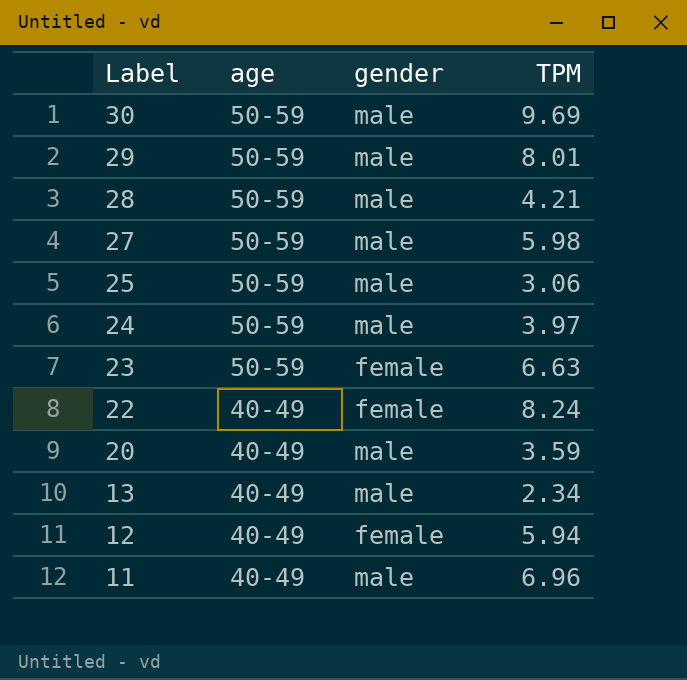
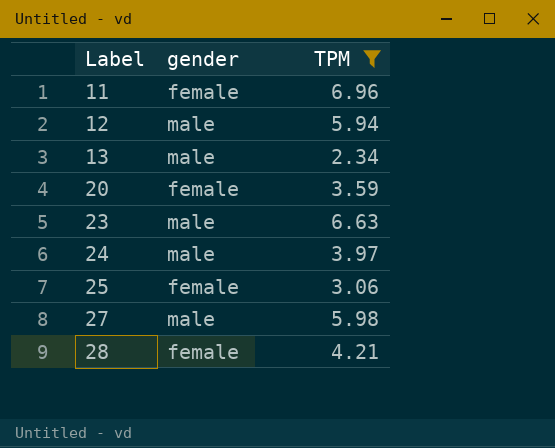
filter: none -> TPM <= 6.96
row order: Label descending -> Label ascending
column age | position: 2 -> none
11 | gender: male -> female
12 | gender: female -> male
20 | gender: male -> female
23 | gender: female -> male
25 | gender: male -> female
28 | gender: male -> female

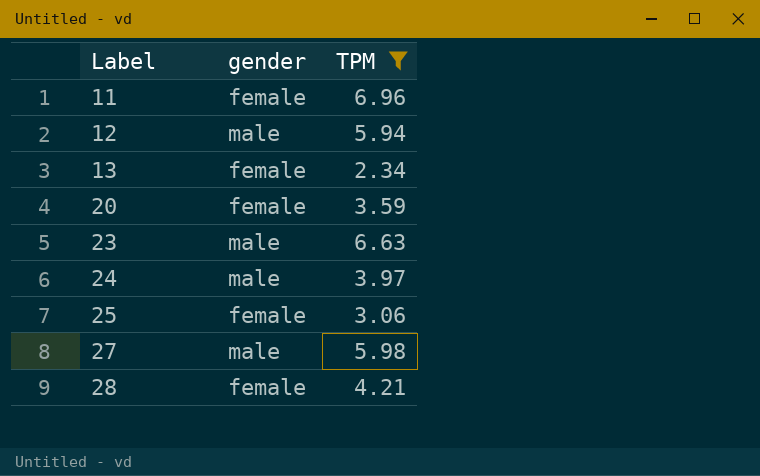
13 | gender: male -> female

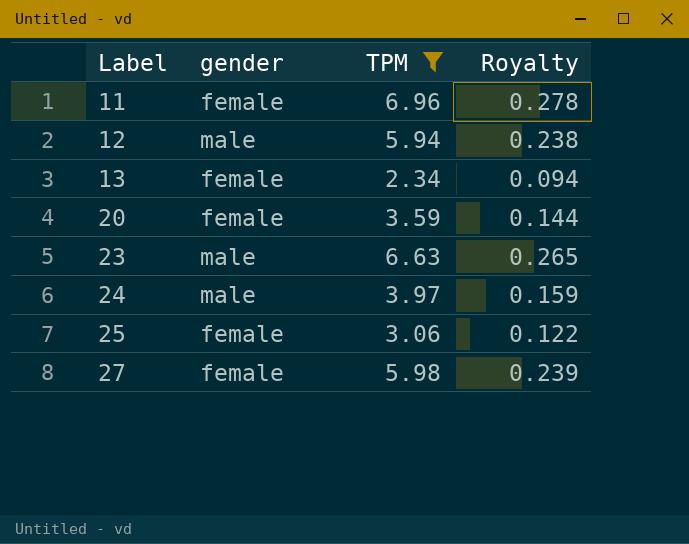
column Royalty | formula: none -> [TPM] * 0.04
row 28: female | 4.21 -> none
27 | gender: male -> female

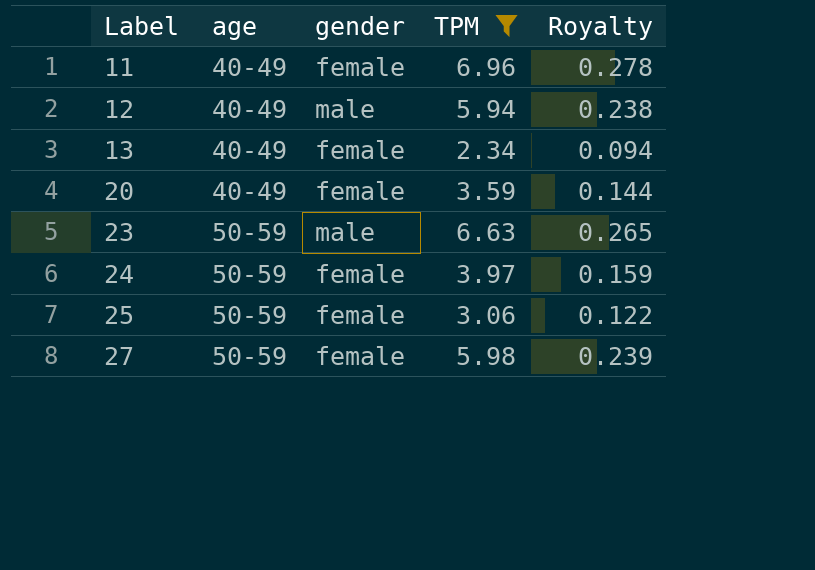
column age | position: none -> 2
24 | gender: male -> female

